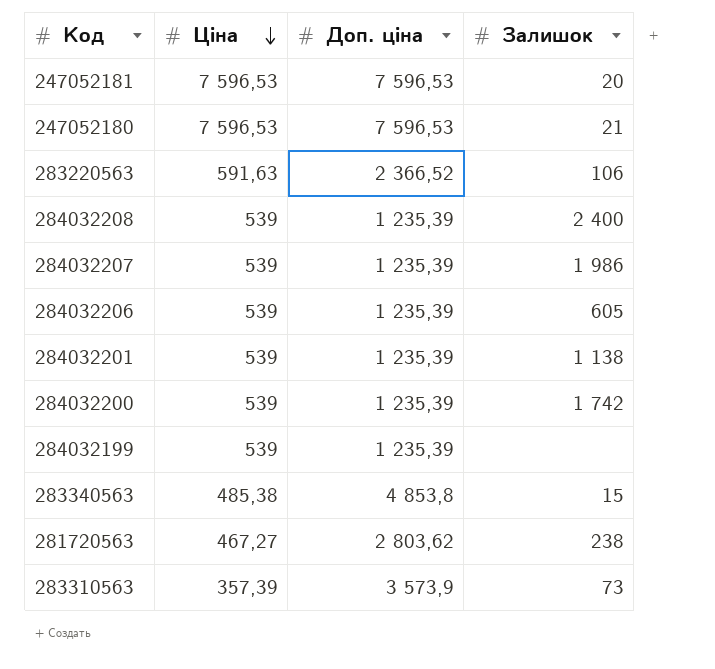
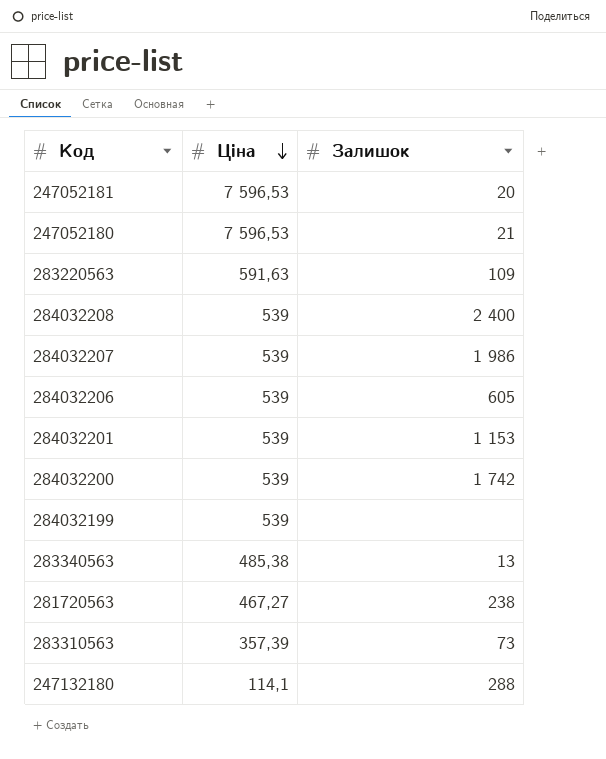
column Доп. ціна | position: 3 -> none
283220563 | Залишок: 106 -> 109
284032201 | Залишок: 1 138 -> 1 153
283340563 | Залишок: 15 -> 13
row 247132180: none -> 114,1 | 288

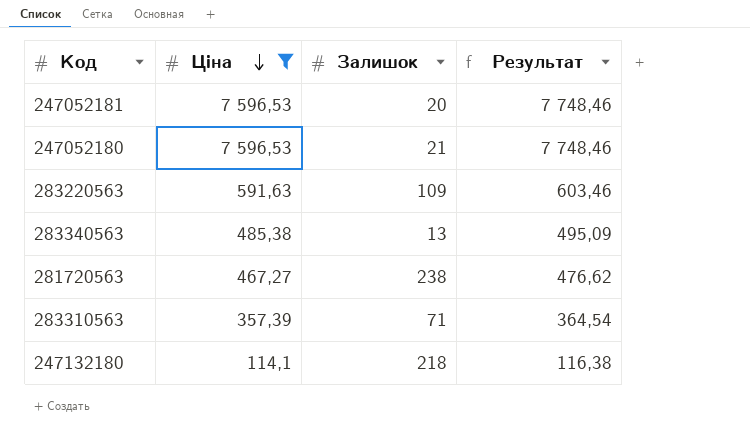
filter: none -> Ціна != 539
column Результат | formula: none -> [Ціна] * 1,02
283310563 | Залишок: 73 -> 71
247132180 | Залишок: 288 -> 218

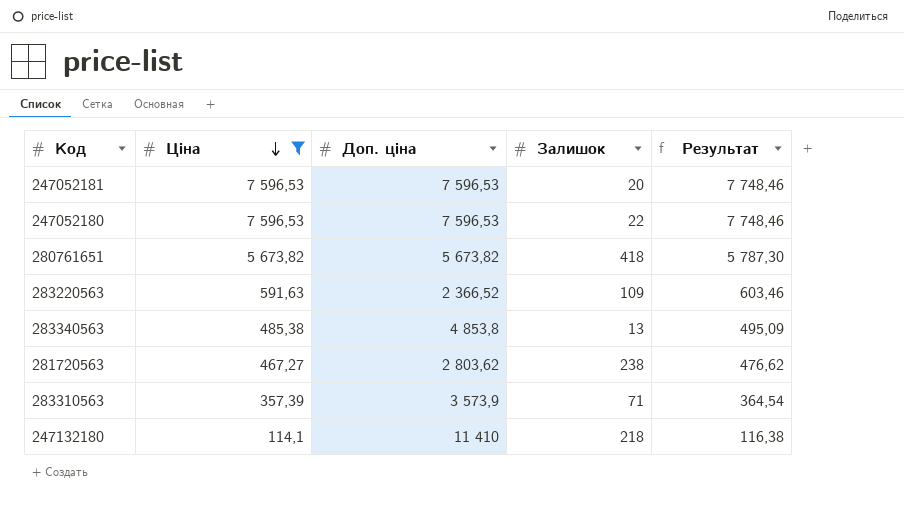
column Доп. ціна | position: none -> 3
247052180 | Залишок: 21 -> 22
row 280761651: none -> 5 673,82 | 5 673,82 | 418 | 5 787,30

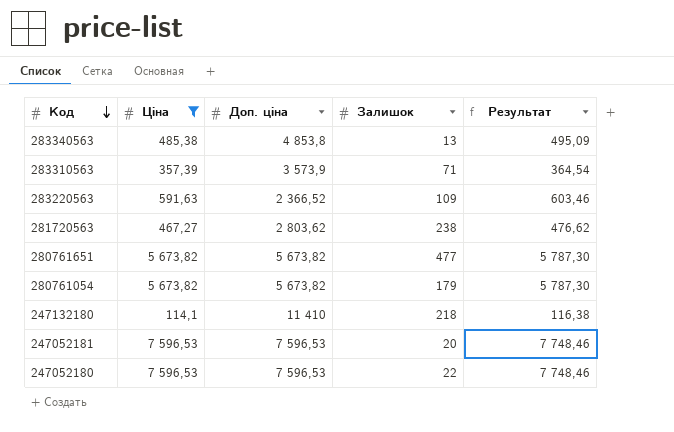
row order: Ціна descending -> Код descending
280761651 | Залишок: 418 -> 477
row 280761054: none -> 5 673,82 | 5 673,82 | 179 | 5 787,30

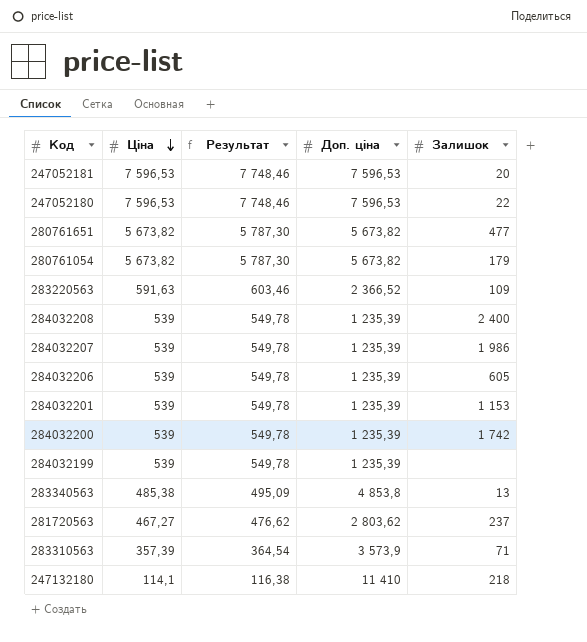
filter: Ціна != 539 -> none
row order: Код descending -> Ціна descending
column Результат | position: 5 -> 3
281720563 | Залишок: 238 -> 237

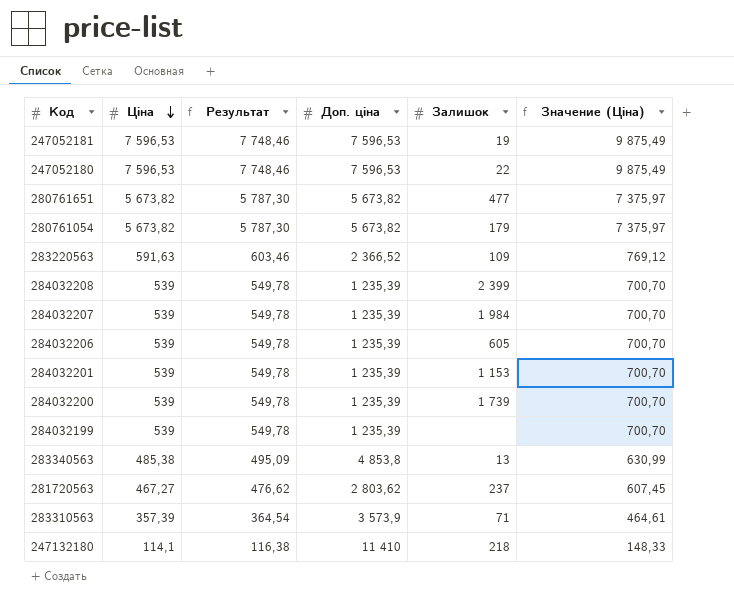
column Значение (Ціна) | formula: none -> [Ціна] * 1,3
247052181 | Залишок: 20 -> 19
284032208 | Залишок: 2 400 -> 2 399
284032207 | Залишок: 1 986 -> 1 984
284032200 | Залишок: 1 742 -> 1 739

